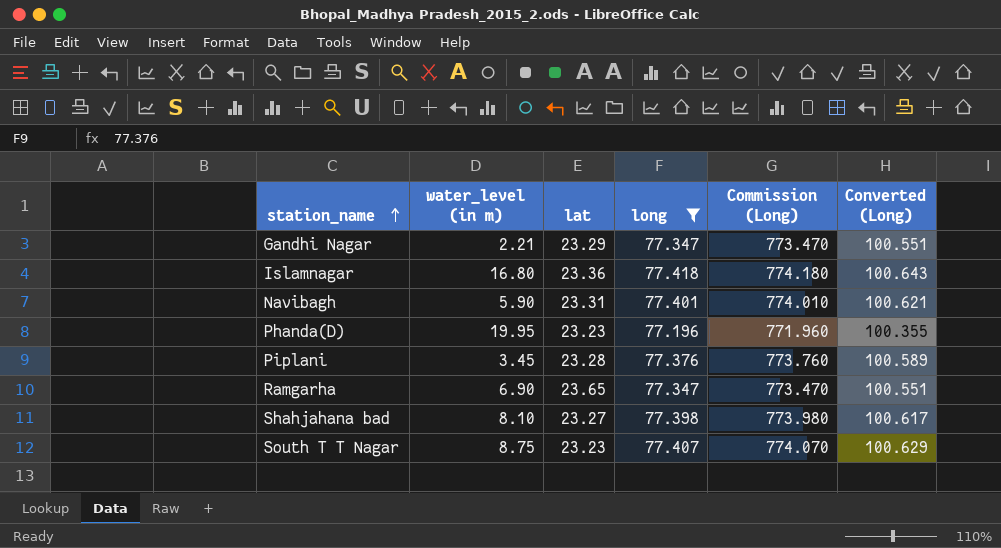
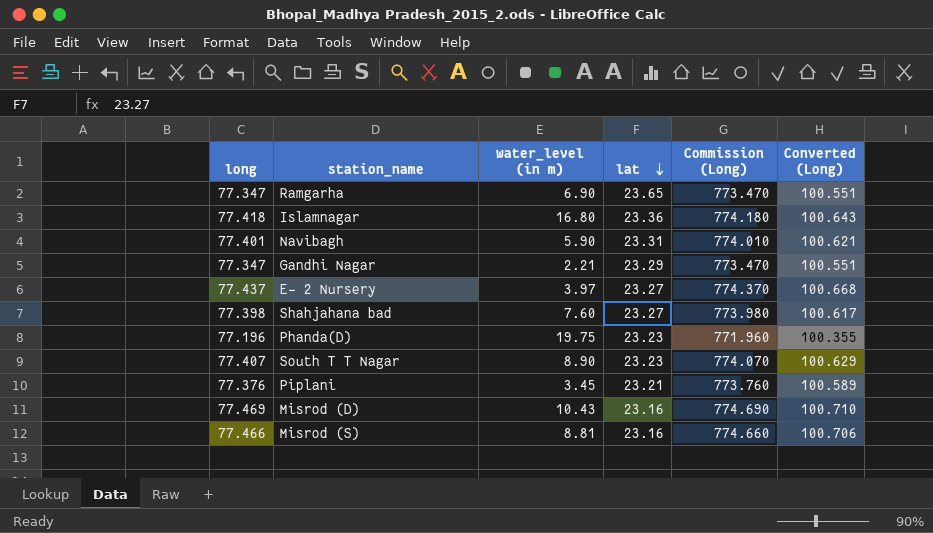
filter: long <= 77.418 -> none
row order: station_name ascending -> lat descending
column long | position: 4 -> 1
Shahjahana bad | water_level (in m): 8.10 -> 7.60
Phanda(D) | water_level (in m): 19.95 -> 19.75
South T T Nagar | water_level (in m): 8.75 -> 8.90
Piplani | lat: 23.28 -> 23.21

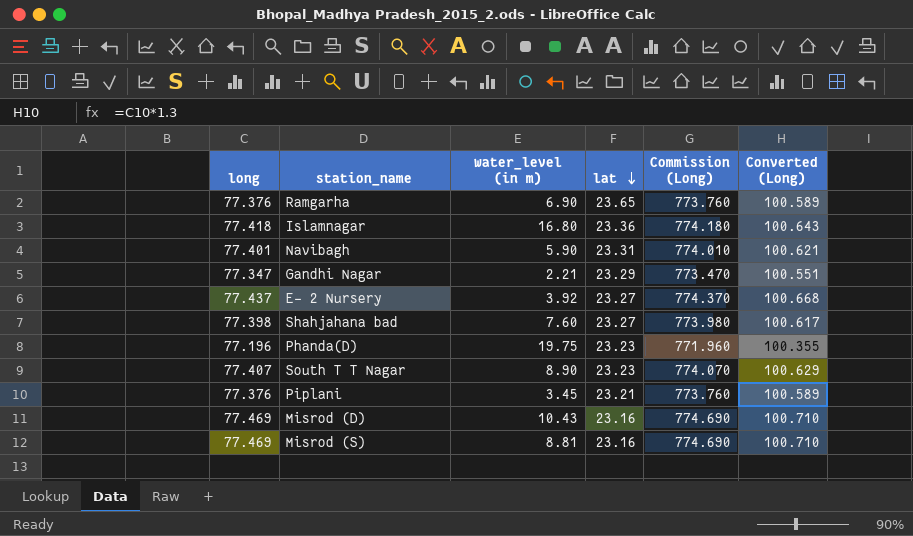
Ramgarha | long: 77.347 -> 77.376
Ramgarha | Commission (Long): 773.470 -> 773.760
Ramgarha | Converted (Long): 100.551 -> 100.589
E- 2 Nursery | water_level (in m): 3.97 -> 3.92
Misrod (S) | long: 77.466 -> 77.469
Misrod (S) | Commission (Long): 774.660 -> 774.690
Misrod (S) | Converted (Long): 100.706 -> 100.710

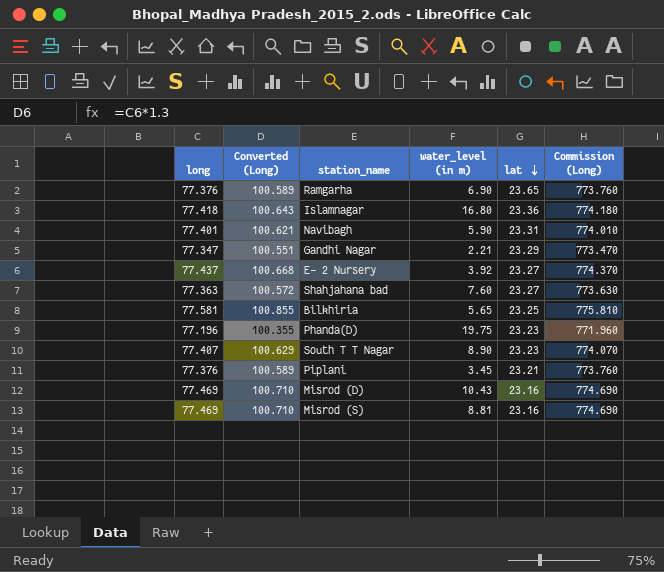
column Converted (Long) | position: 6 -> 2
Shahjahana bad | long: 77.398 -> 77.363
Shahjahana bad | Converted (Long): 100.617 -> 100.572
Shahjahana bad | Commission (Long): 773.980 -> 773.630
row Bilkhiria: none -> 77.581 | 100.855 | 5.65 | 23.25 | 775.810

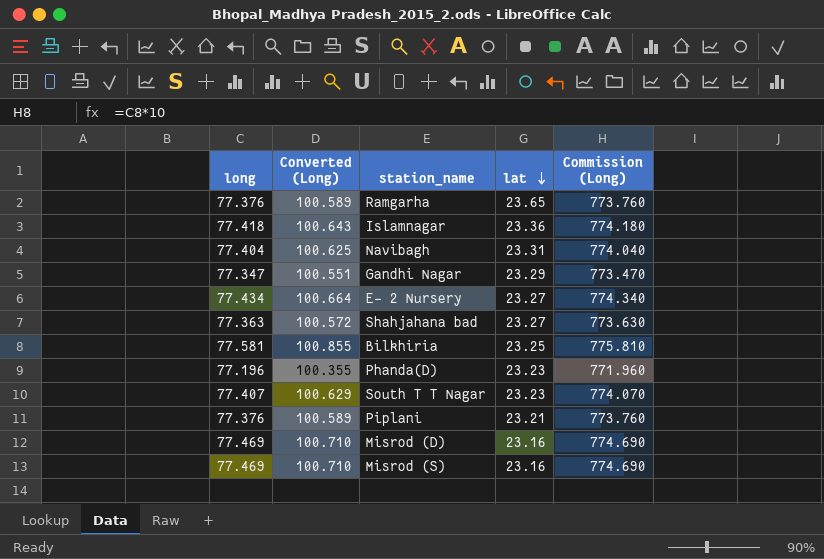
column water_level (in m) | position: 4 -> none
Navibagh | long: 77.401 -> 77.404
Navibagh | Converted (Long): 100.621 -> 100.625
Navibagh | Commission (Long): 774.010 -> 774.040
E- 2 Nursery | long: 77.437 -> 77.434
E- 2 Nursery | Converted (Long): 100.668 -> 100.664
E- 2 Nursery | Commission (Long): 774.370 -> 774.340

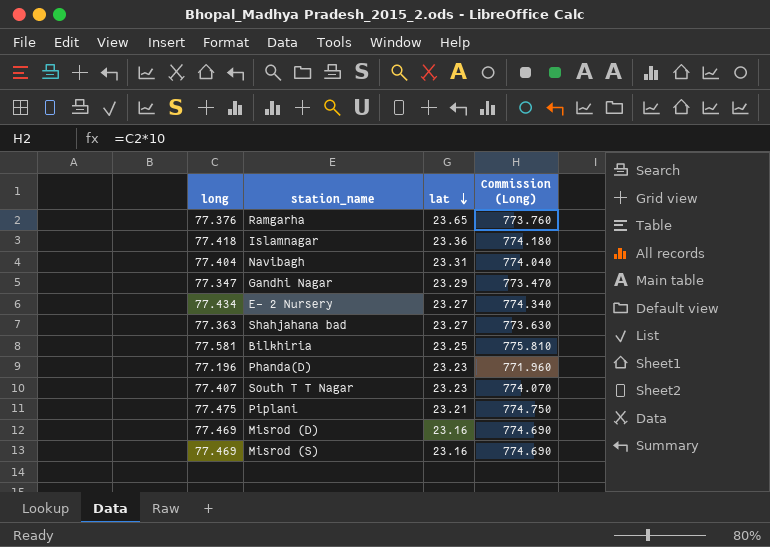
column Converted (Long) | formula: [long] * 1.3 -> none
Piplani | long: 77.376 -> 77.475
Piplani | Commission (Long): 773.760 -> 774.750

